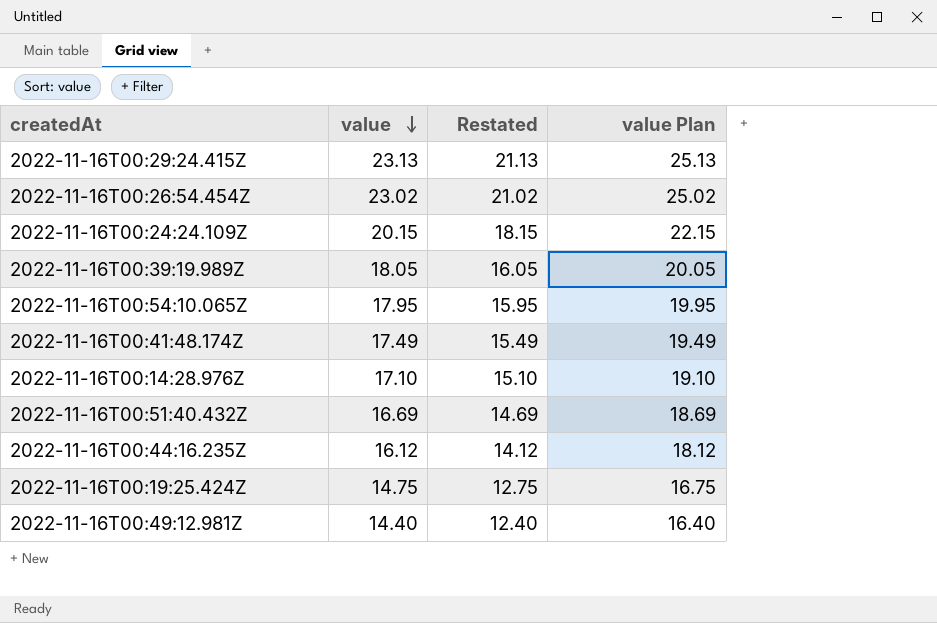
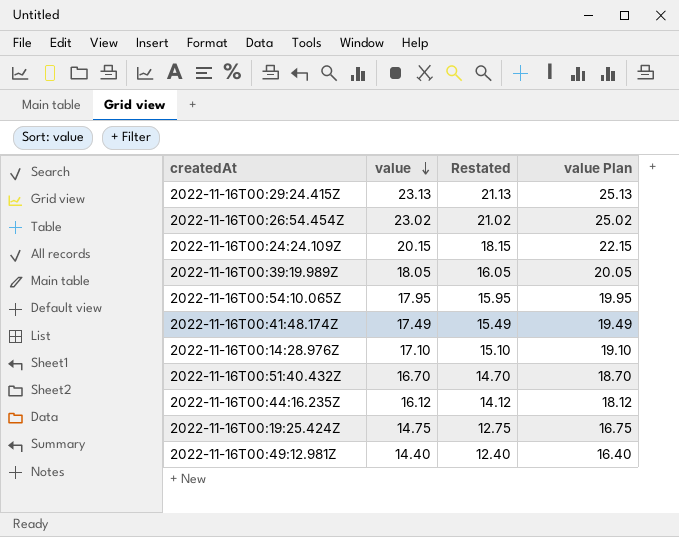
2022-11-16T00:51:40.432Z | value: 16.69 -> 16.70
2022-11-16T00:51:40.432Z | Restated: 14.69 -> 14.70
2022-11-16T00:51:40.432Z | value Plan: 18.69 -> 18.70

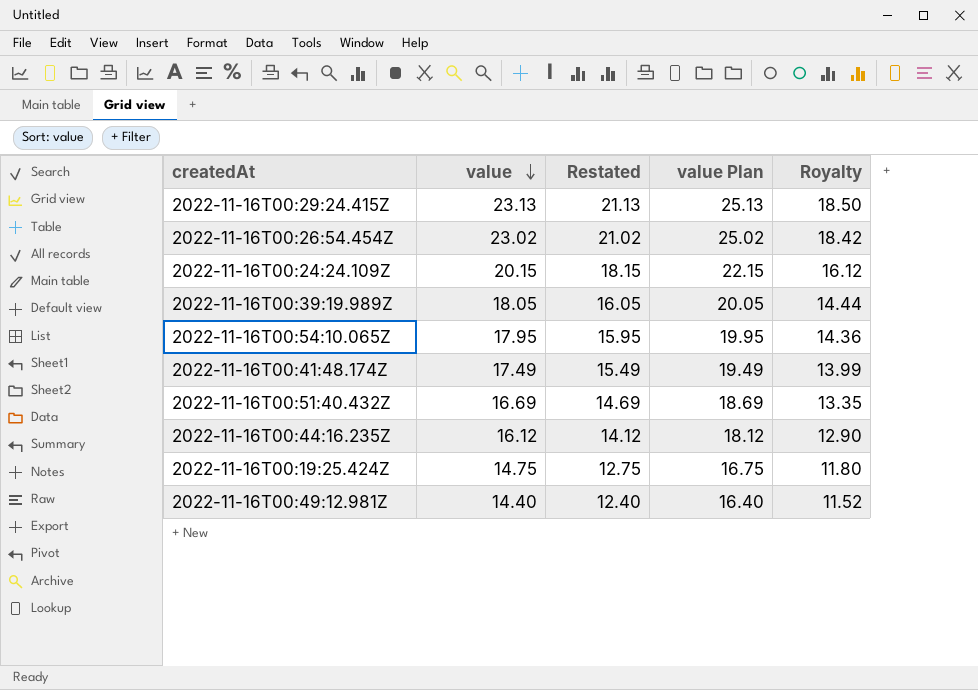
column Royalty | formula: none -> [value] * 0.8
row 2022-11-16T00:14:28.976Z: 17.10 | 15.10 | 19.10 -> none
2022-11-16T00:51:40.432Z | value: 16.70 -> 16.69
2022-11-16T00:51:40.432Z | Restated: 14.70 -> 14.69
2022-11-16T00:51:40.432Z | value Plan: 18.70 -> 18.69

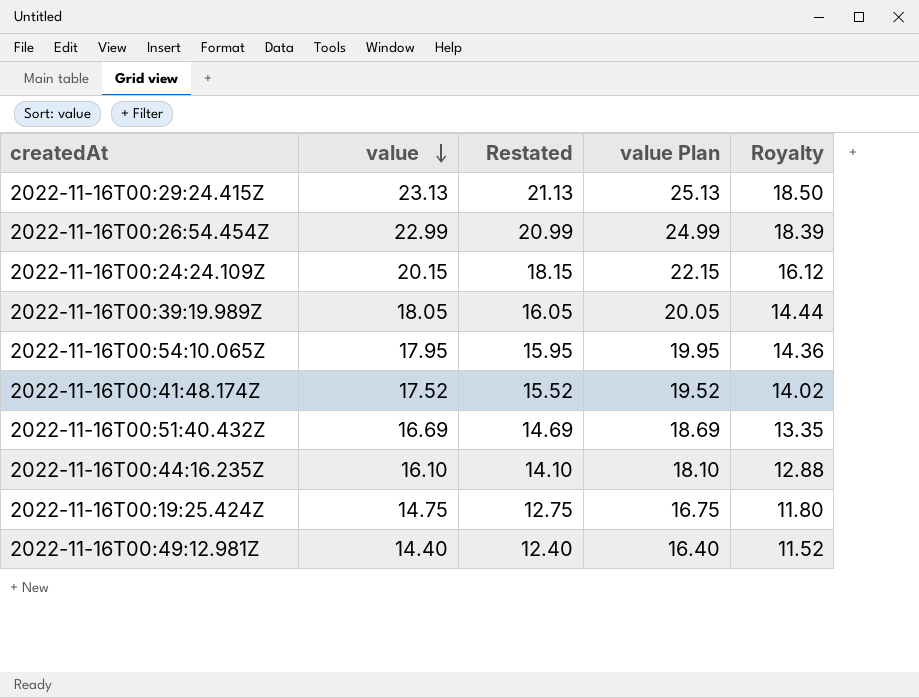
2022-11-16T00:26:54.454Z | value: 23.02 -> 22.99
2022-11-16T00:26:54.454Z | Restated: 21.02 -> 20.99
2022-11-16T00:26:54.454Z | value Plan: 25.02 -> 24.99
2022-11-16T00:26:54.454Z | Royalty: 18.42 -> 18.39
2022-11-16T00:41:48.174Z | value: 17.49 -> 17.52
2022-11-16T00:41:48.174Z | Restated: 15.49 -> 15.52
2022-11-16T00:41:48.174Z | value Plan: 19.49 -> 19.52
2022-11-16T00:41:48.174Z | Royalty: 13.99 -> 14.02
2022-11-16T00:44:16.235Z | value: 16.12 -> 16.10
2022-11-16T00:44:16.235Z | Restated: 14.12 -> 14.10
2022-11-16T00:44:16.235Z | value Plan: 18.12 -> 18.10
2022-11-16T00:44:16.235Z | Royalty: 12.90 -> 12.88

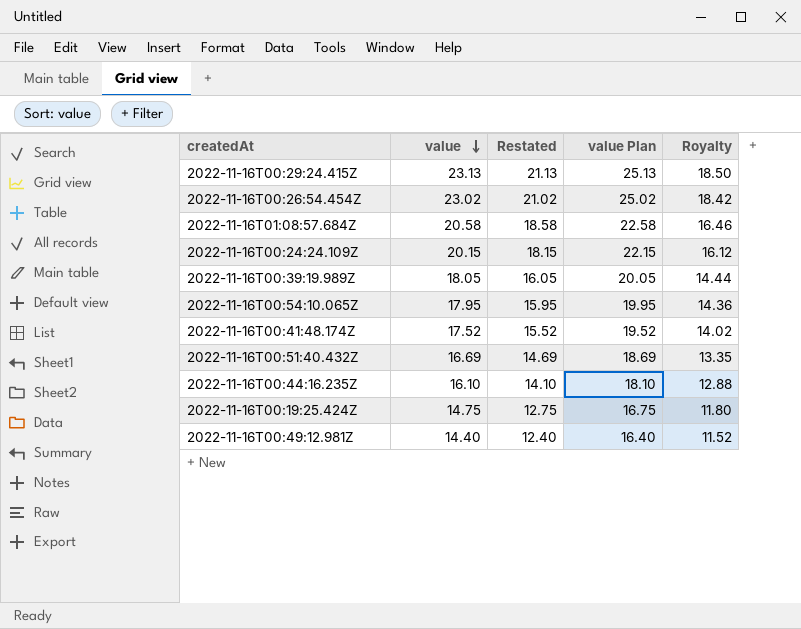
2022-11-16T00:26:54.454Z | value: 22.99 -> 23.02
2022-11-16T00:26:54.454Z | Restated: 20.99 -> 21.02
2022-11-16T00:26:54.454Z | value Plan: 24.99 -> 25.02
2022-11-16T00:26:54.454Z | Royalty: 18.39 -> 18.42
row 2022-11-16T01:08:57.684Z: none -> 20.58 | 18.58 | 22.58 | 16.46

